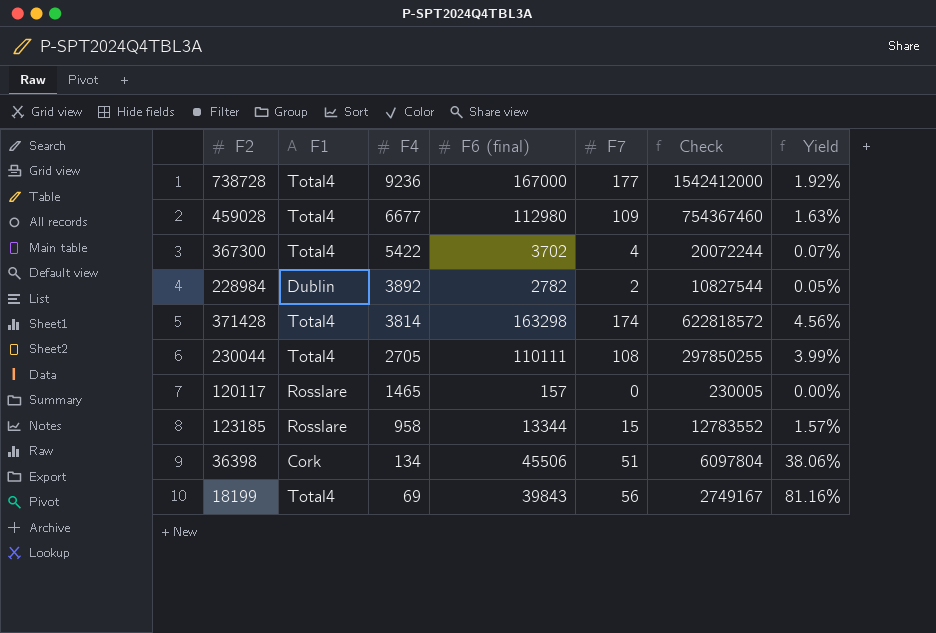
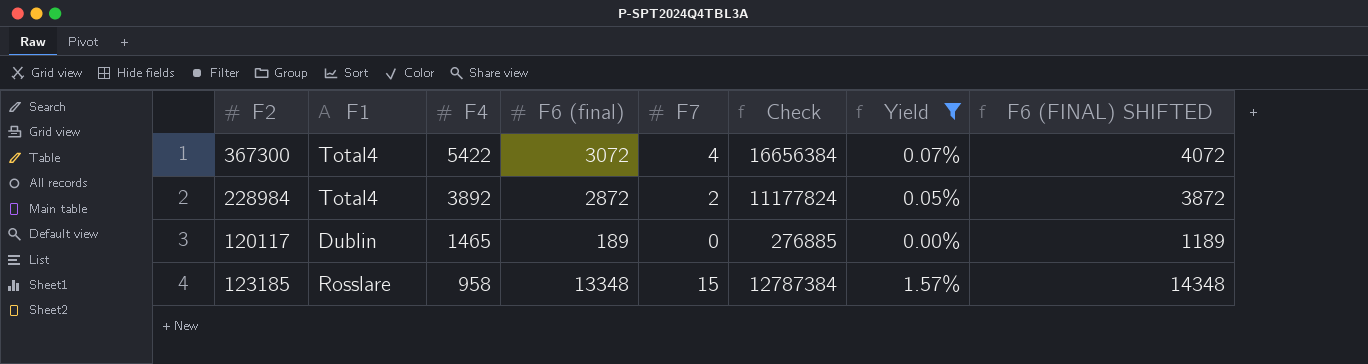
filter: none -> Yield <= 1.57%
column F6 (FINAL) SHIFTED | formula: none -> [F6 (final)] + 1000
367300 | F6 (final): 3702 -> 3072
367300 | Check: 20072244 -> 16656384
228984 | F1: Dublin -> Total4
228984 | F6 (final): 2782 -> 2872
228984 | Check: 10827544 -> 11177824
120117 | F1: Rosslare -> Dublin
120117 | F6 (final): 157 -> 189
120117 | Check: 230005 -> 276885
123185 | F6 (final): 13344 -> 13348
123185 | Check: 12783552 -> 12787384

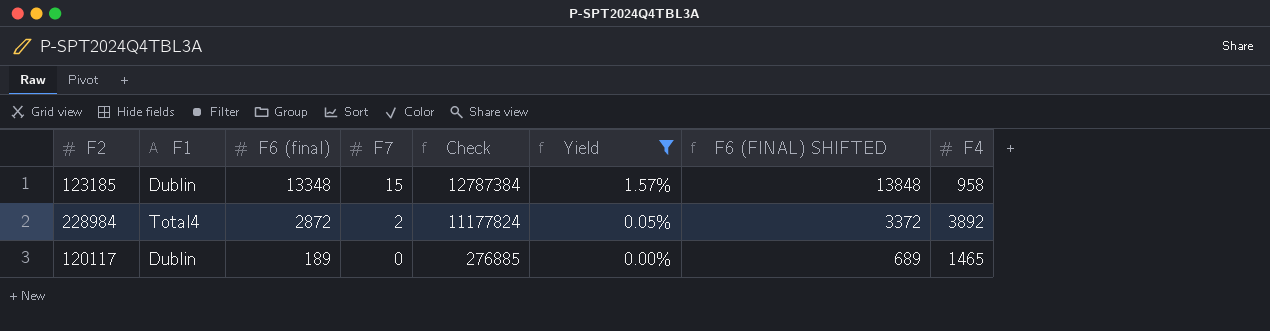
row order: F4 descending -> F6 (final) descending
column F6 (FINAL) SHIFTED | formula: [F6 (final)] + 1000 -> [F6 (final)] + 500
column F4 | position: 3 -> 8
row 367300: Total4 | 5422 | 3072 | 4 | 16656384 | 0.07% | 4072 -> none
123185 | F1: Rosslare -> Dublin

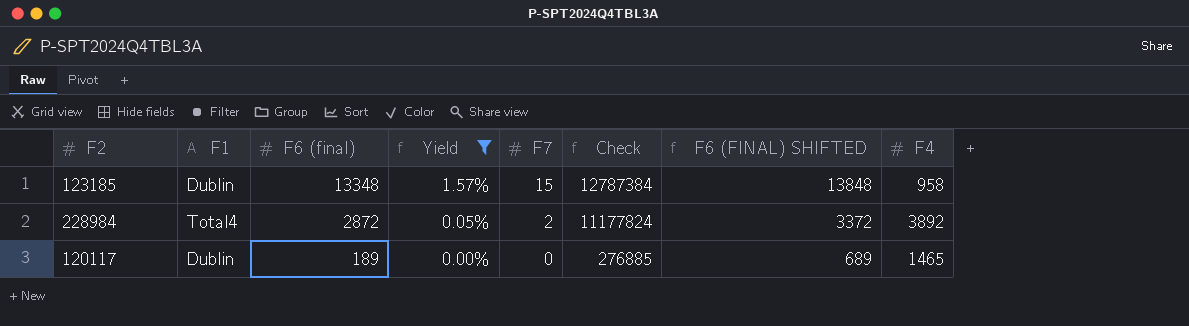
column Yield | position: 6 -> 4

